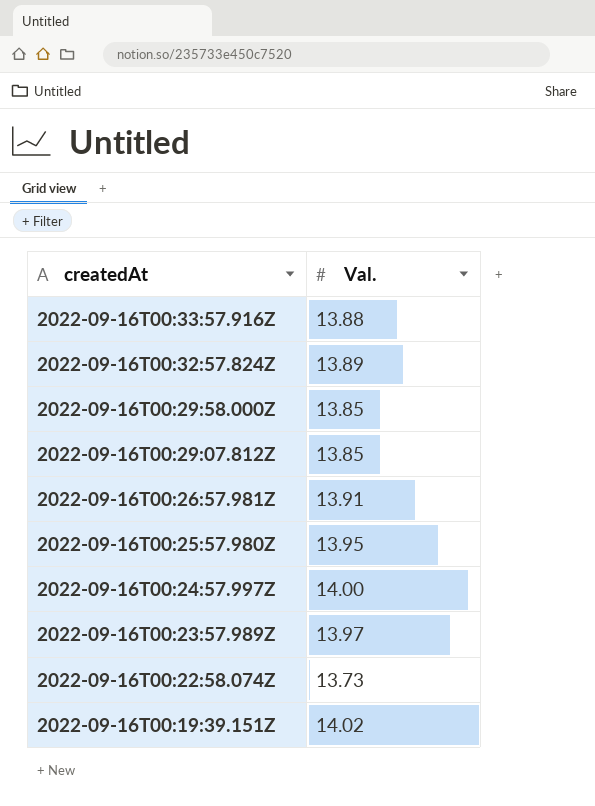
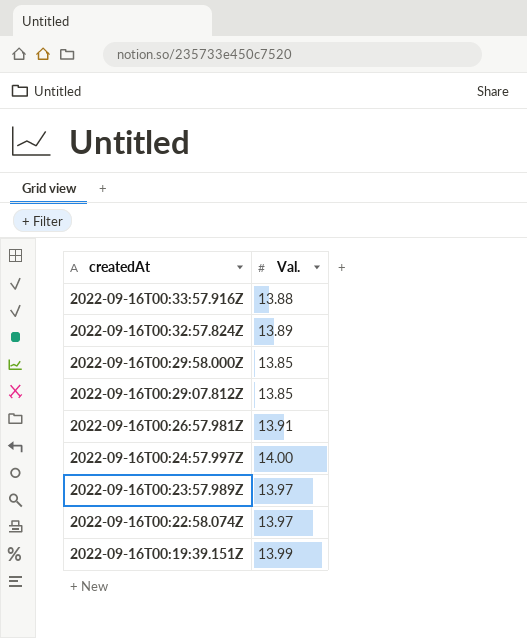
row 2022-09-16T00:25:57.980Z: 13.95 -> none
2022-09-16T00:22:58.074Z | Val.: 13.73 -> 13.97
2022-09-16T00:19:39.151Z | Val.: 14.02 -> 13.99

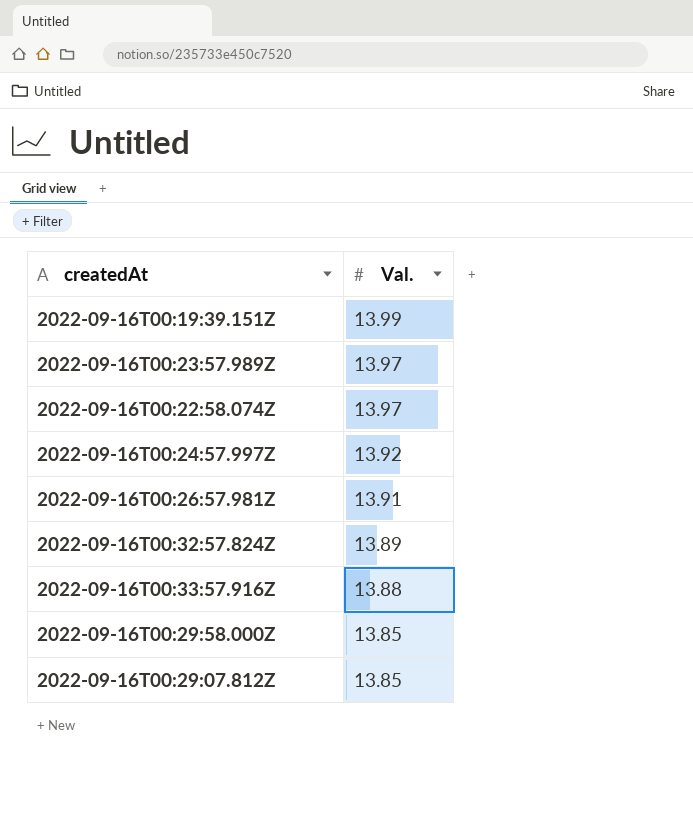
row order: createdAt descending -> Val. descending
2022-09-16T00:24:57.997Z | Val.: 14.00 -> 13.92

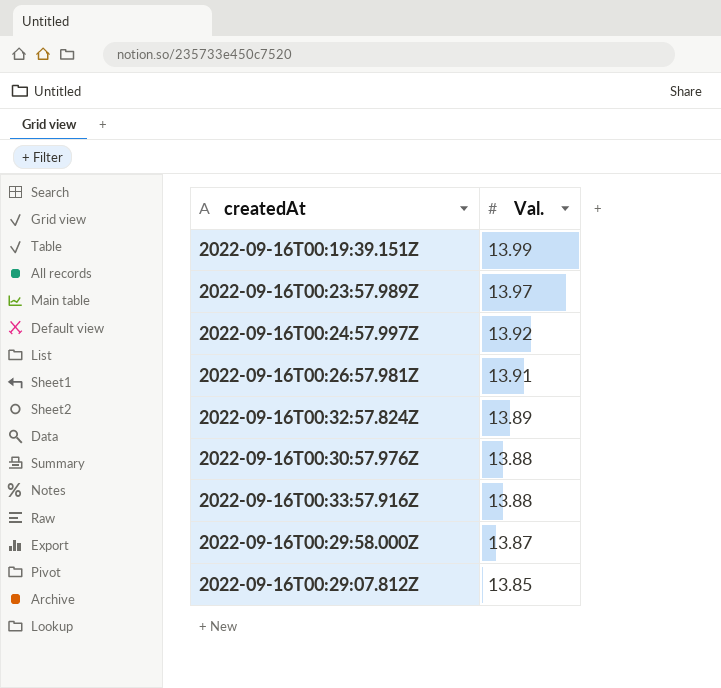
row 2022-09-16T00:22:58.074Z: 13.97 -> none
row 2022-09-16T00:30:57.976Z: none -> 13.88
2022-09-16T00:29:58.000Z | Val.: 13.85 -> 13.87

